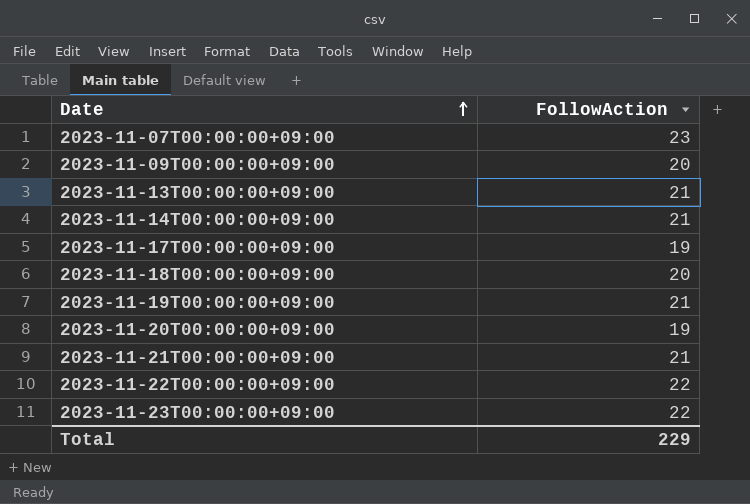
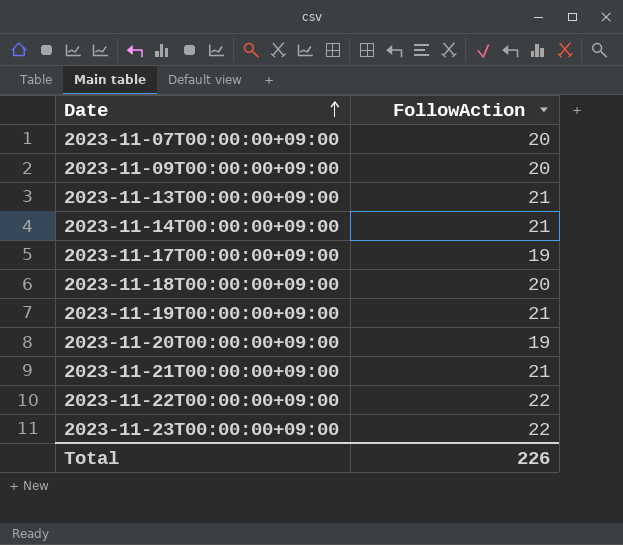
2023-11-07T00:00:00+09:00 | FollowAction: 23 -> 20
Total | FollowAction: 229 -> 226

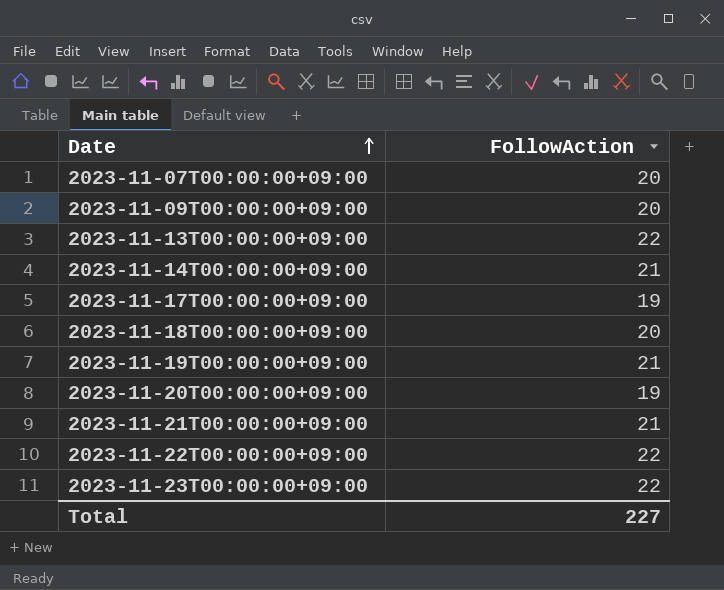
2023-11-13T00:00:00+09:00 | FollowAction: 21 -> 22
Total | FollowAction: 226 -> 227

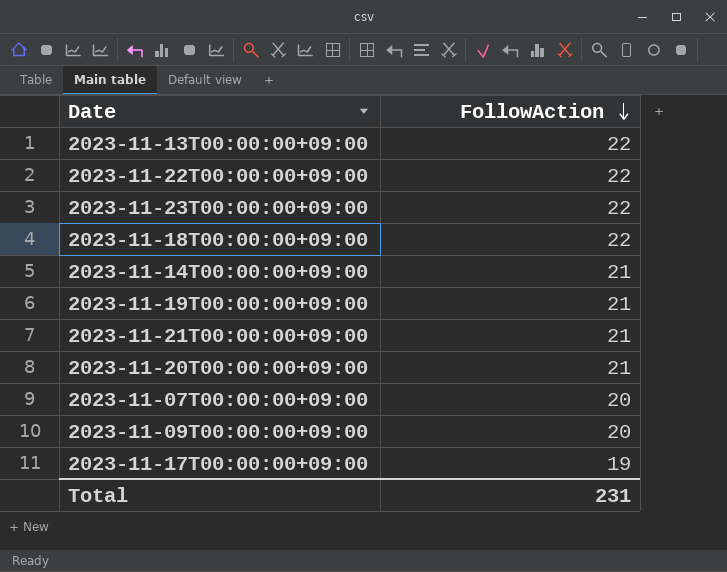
row order: Date ascending -> FollowAction descending
2023-11-18T00:00:00+09:00 | FollowAction: 20 -> 22
2023-11-20T00:00:00+09:00 | FollowAction: 19 -> 21
Total | FollowAction: 227 -> 231

